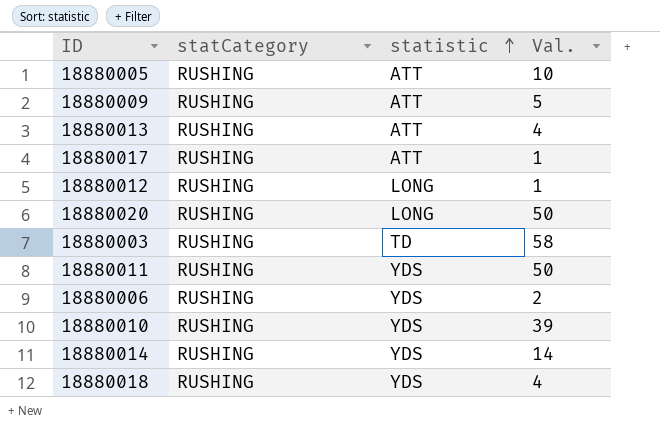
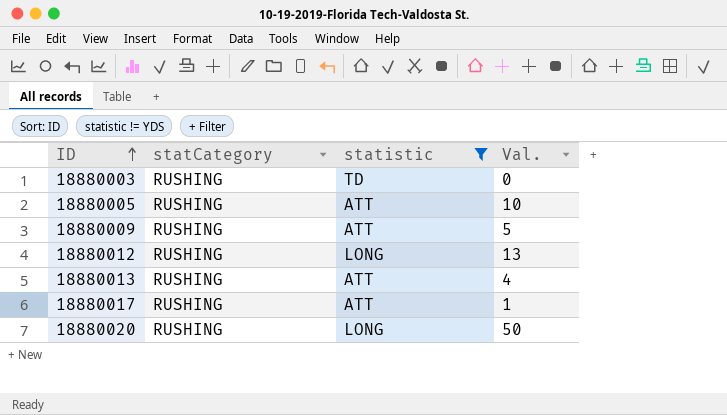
filter: none -> statistic != YDS
row order: statistic ascending -> ID ascending
18880003 | Val.: 58 -> 0
18880012 | Val.: 1 -> 13

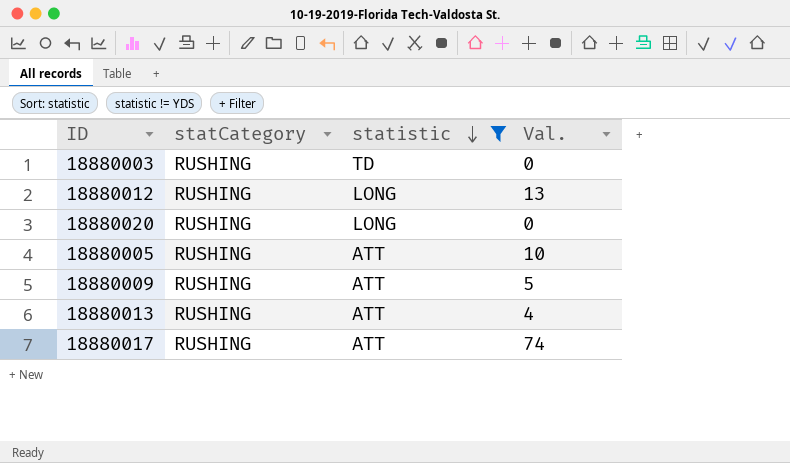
row order: ID ascending -> statistic descending
18880020 | Val.: 50 -> 0
18880017 | Val.: 1 -> 74

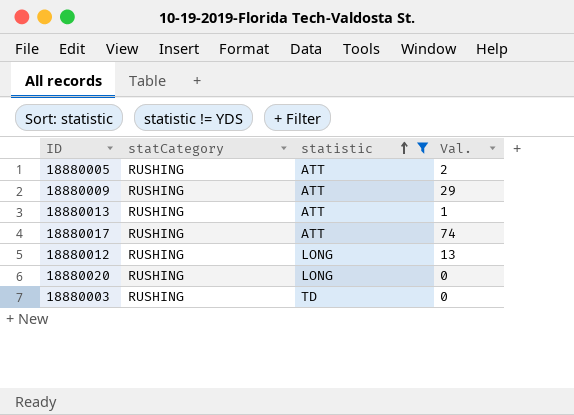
row order: statistic descending -> statistic ascending
18880005 | Val.: 10 -> 2
18880009 | Val.: 5 -> 29
18880013 | Val.: 4 -> 1

